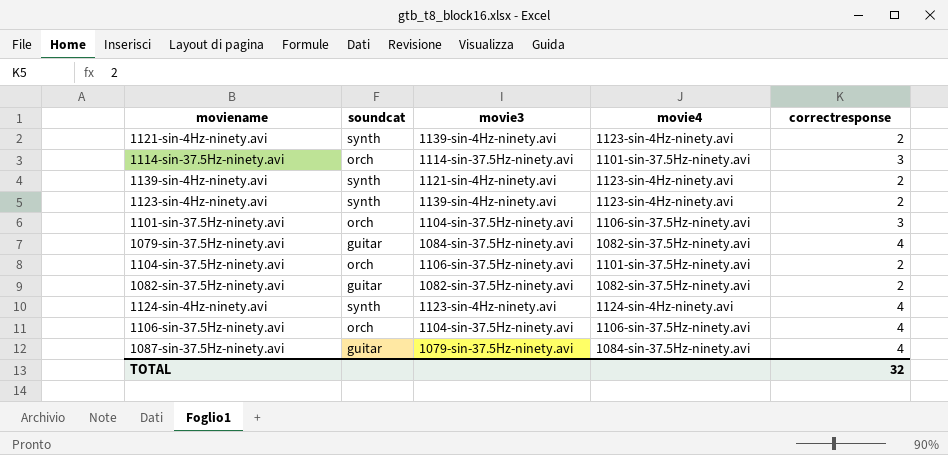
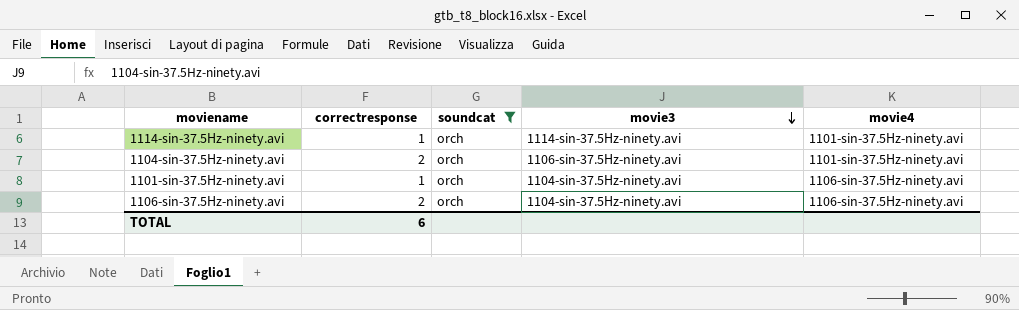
filter: none -> soundcat = orch
row order: none -> movie3 descending
column correctresponse | position: 5 -> 2
1114-sin-37.5Hz-ninety.avi | correctresponse: 3 -> 1
1101-sin-37.5Hz-ninety.avi | correctresponse: 3 -> 1
1106-sin-37.5Hz-ninety.avi | correctresponse: 4 -> 2
TOTAL | correctresponse: 32 -> 6

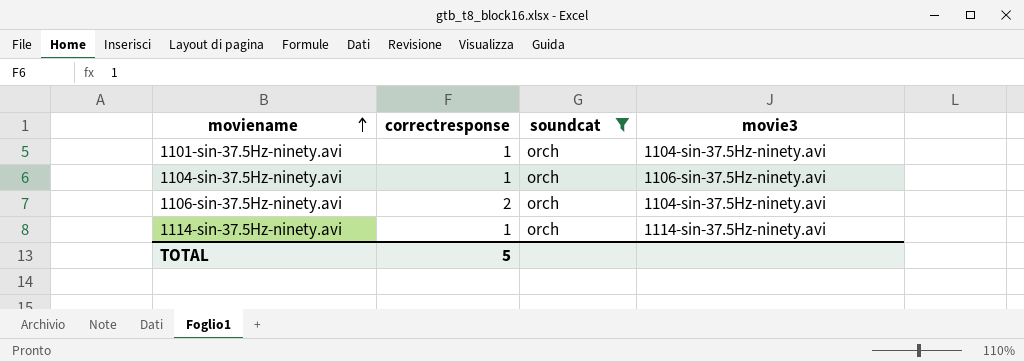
row order: movie3 descending -> moviename ascending
column movie4 | position: 5 -> none
1104-sin-37.5Hz-ninety.avi | correctresponse: 2 -> 1
TOTAL | correctresponse: 6 -> 5

